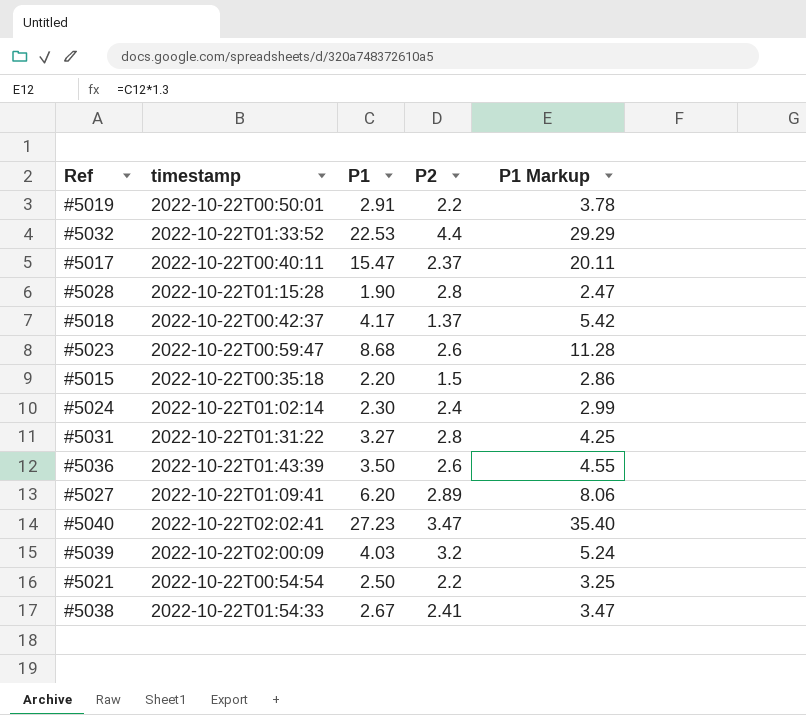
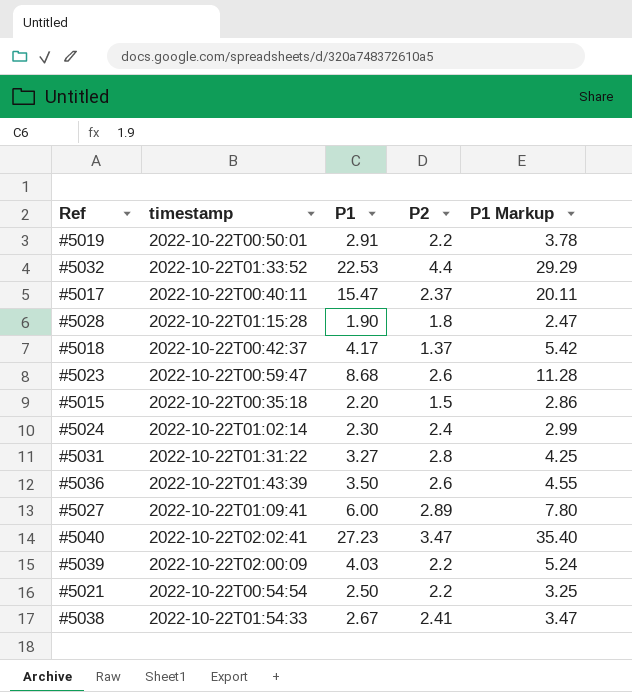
#5028 | P2: 2.8 -> 1.8
#5027 | P1: 6.20 -> 6.00
#5027 | P1 Markup: 8.06 -> 7.80
#5039 | P2: 3.2 -> 2.2

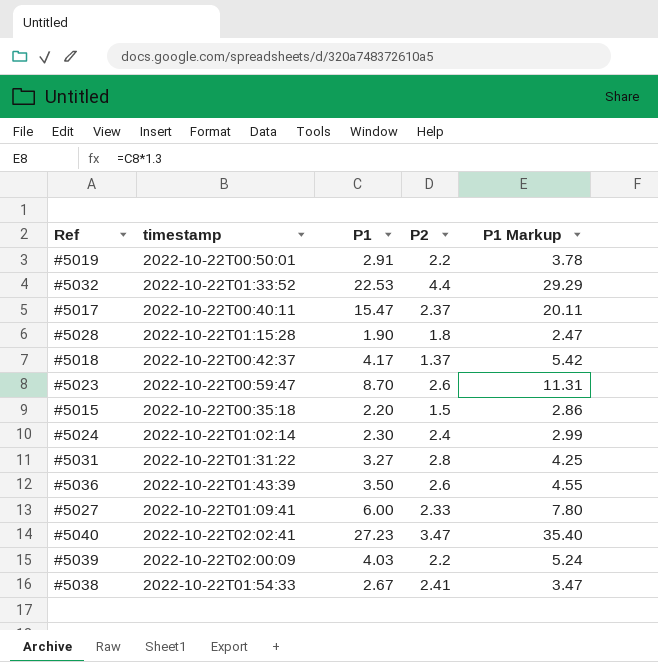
row #5021: 2022-10-22T00:54:54 | 2.50 | 2.2 | 3.25 -> none
#5023 | P1: 8.68 -> 8.70
#5023 | P1 Markup: 11.28 -> 11.31
#5027 | P2: 2.89 -> 2.33

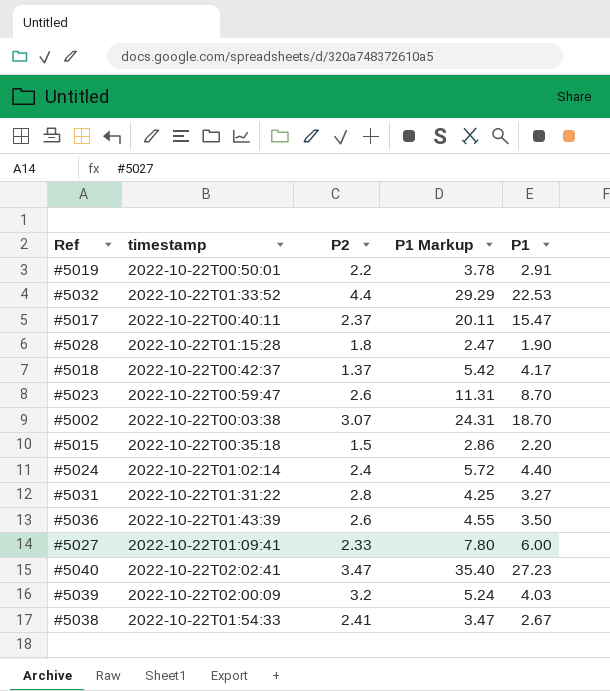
column P1 | position: 3 -> 5
row #5002: none -> 2022-10-22T00:03:38 | 3.07 | 24.31 | 18.70
#5024 | P1 Markup: 2.99 -> 5.72
#5024 | P1: 2.30 -> 4.40
#5039 | P2: 2.2 -> 3.2

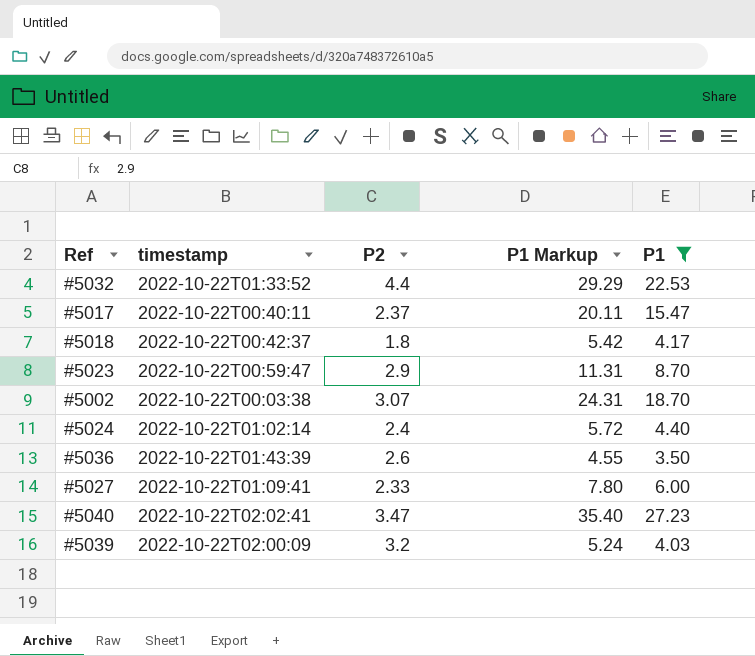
filter: none -> P1 >= 3.50
#5018 | P2: 1.37 -> 1.8
#5023 | P2: 2.6 -> 2.9

